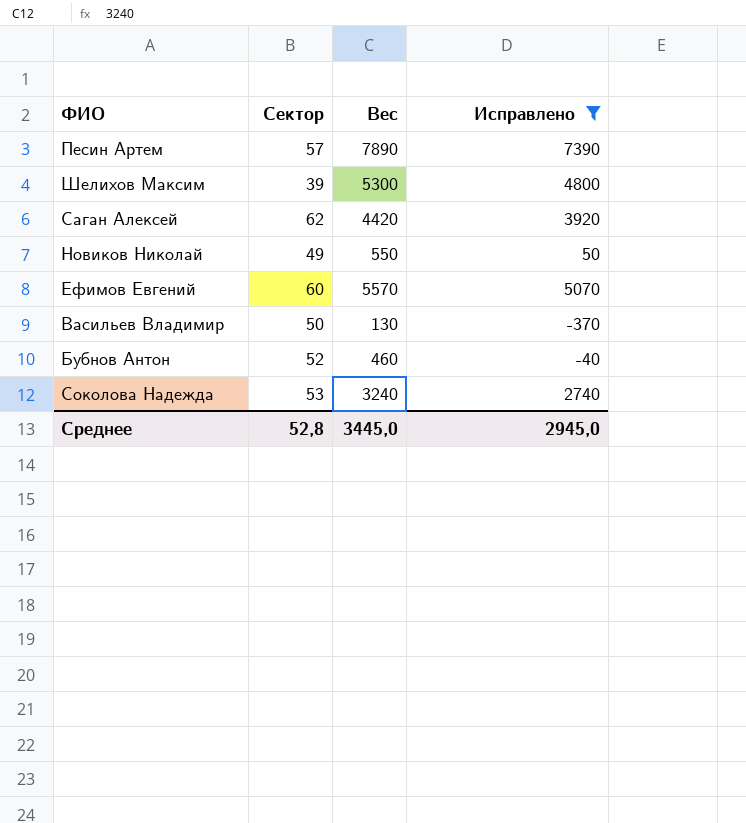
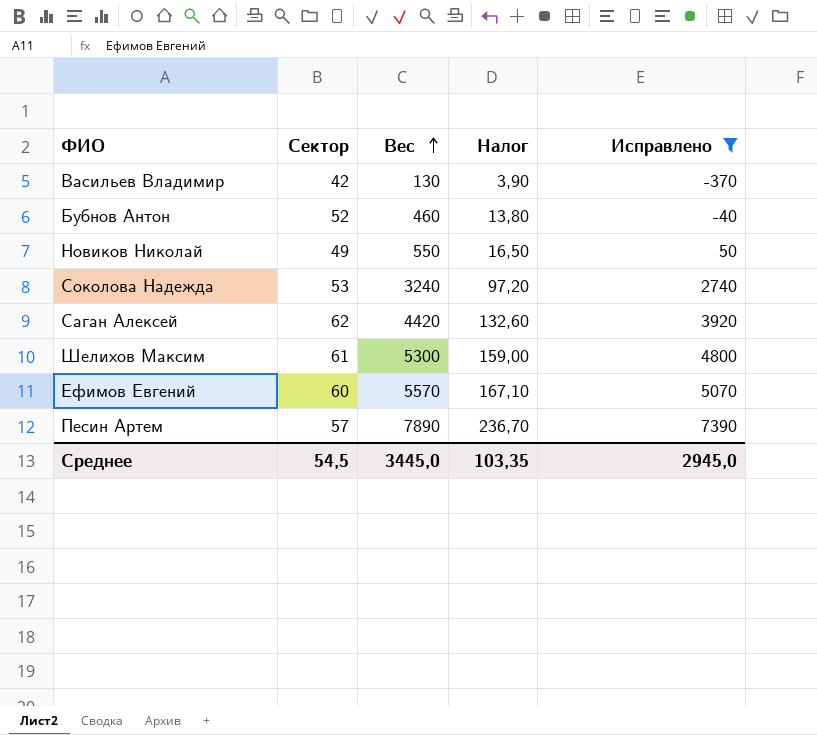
row order: none -> Вес ascending
column Налог | formula: none -> [Вес] * 0,03
Васильев Владимир | Сектор: 50 -> 42
Шелихов Максим | Сектор: 39 -> 61
Среднее | Сектор: 52,8 -> 54,5

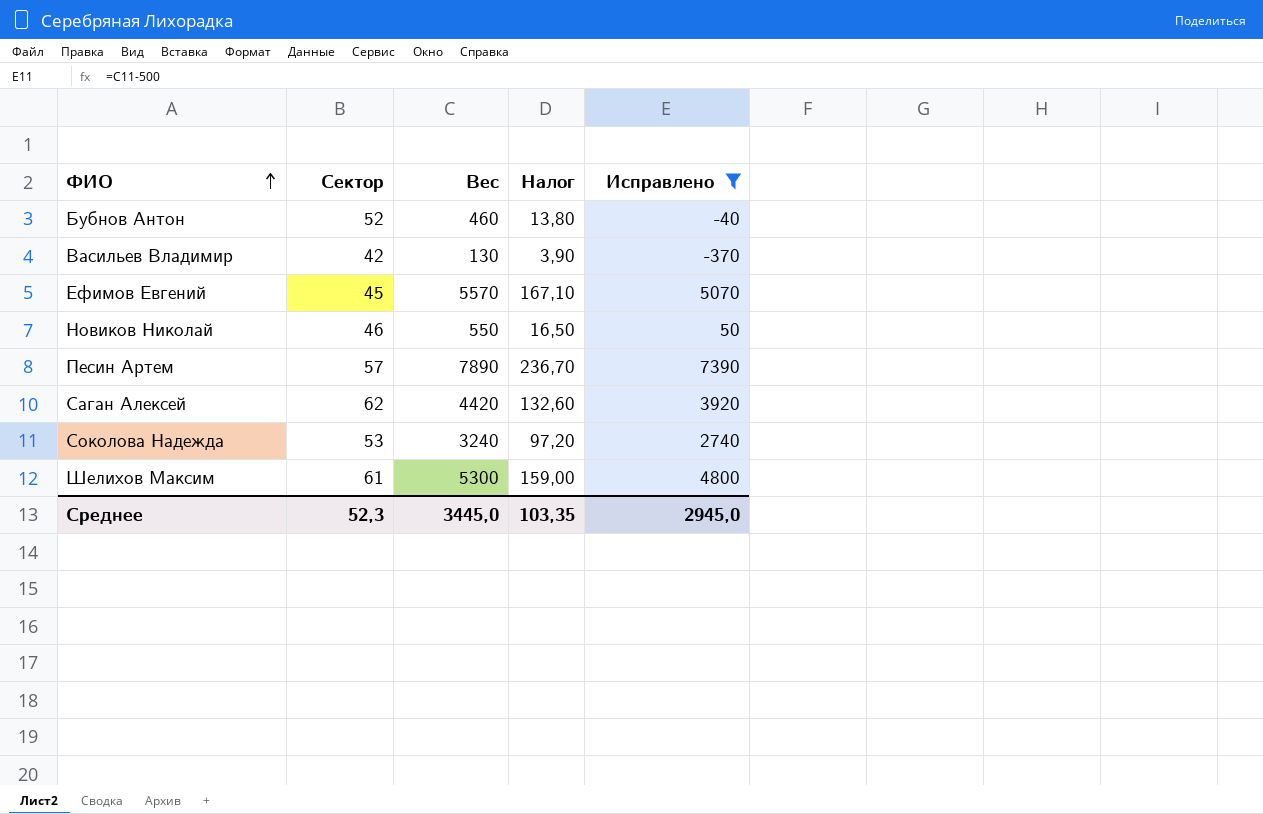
row order: Вес ascending -> ФИО ascending
Ефимов Евгений | Сектор: 60 -> 45
Новиков Николай | Сектор: 49 -> 46
Среднее | Сектор: 54,5 -> 52,3

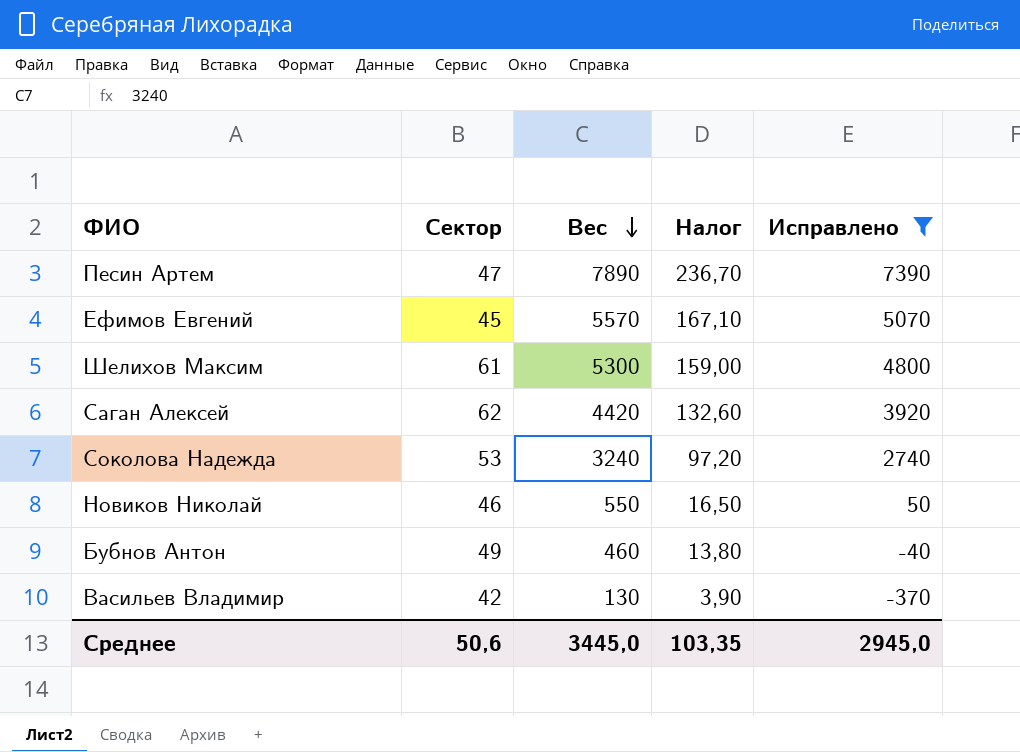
row order: ФИО ascending -> Вес descending
Песин Артем | Сектор: 57 -> 47
Бубнов Антон | Сектор: 52 -> 49
Среднее | Сектор: 52,3 -> 50,6

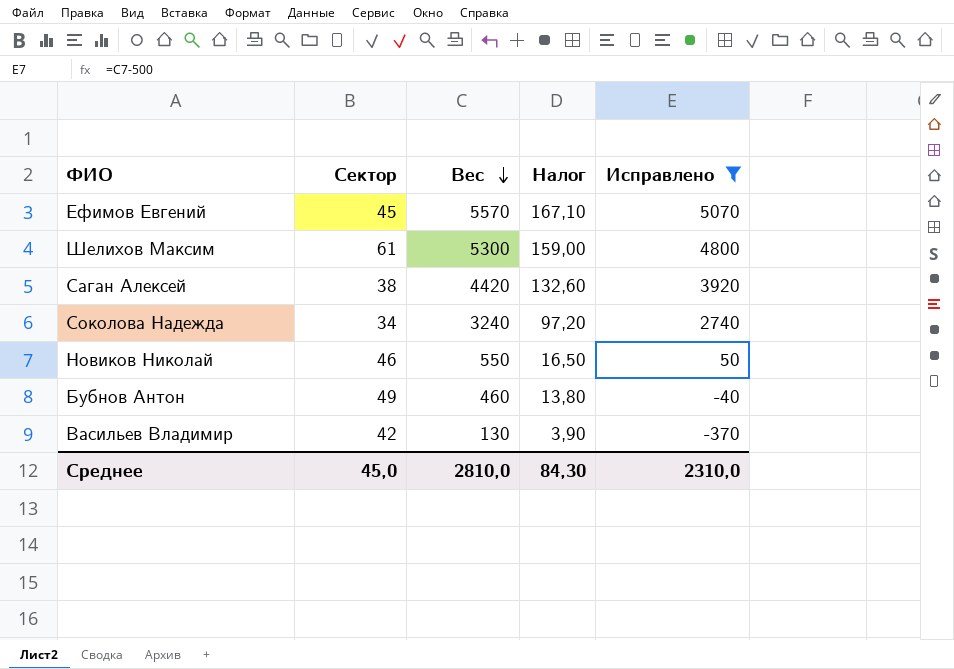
row Песин Артем: 47 | 7890 | 236,70 | 7390 -> none
Саган Алексей | Сектор: 62 -> 38
Соколова Надежда | Сектор: 53 -> 34
Среднее | Сектор: 50,6 -> 45,0
Среднее | Вес: 3445,0 -> 2810,0
Среднее | Налог: 103,35 -> 84,30
Среднее | Исправлено: 2945,0 -> 2310,0

